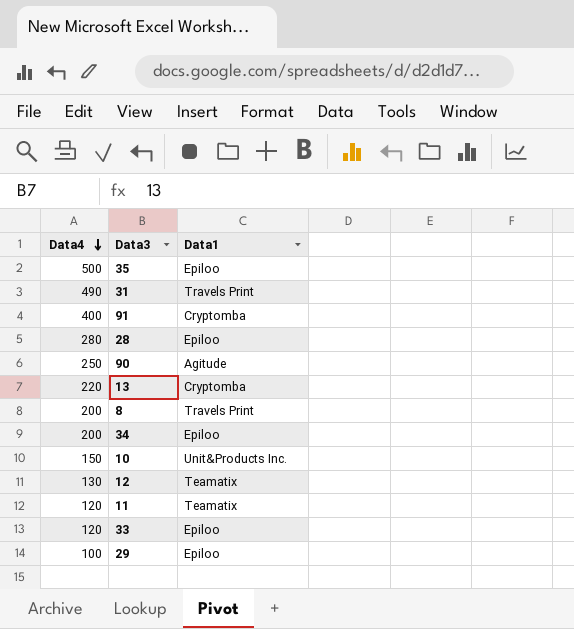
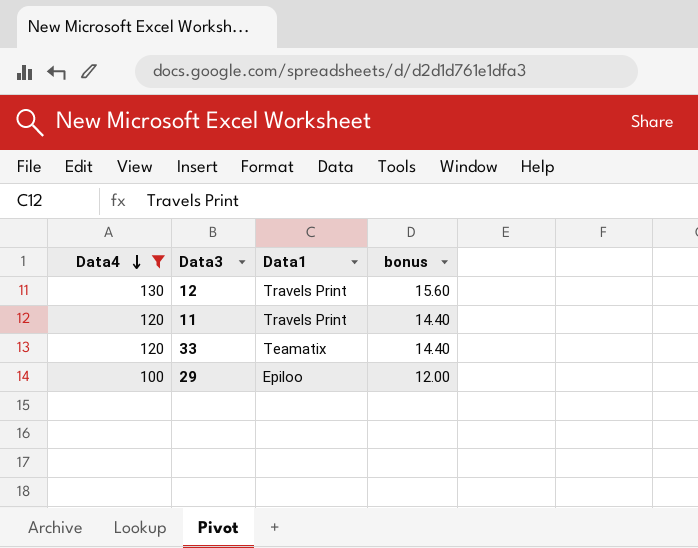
filter: none -> Data4 <= 130
column bonus | formula: none -> [Data4] * 0.12
12 | Data1: Teamatix -> Travels Print
11 | Data1: Teamatix -> Travels Print
33 | Data1: Epiloo -> Teamatix

